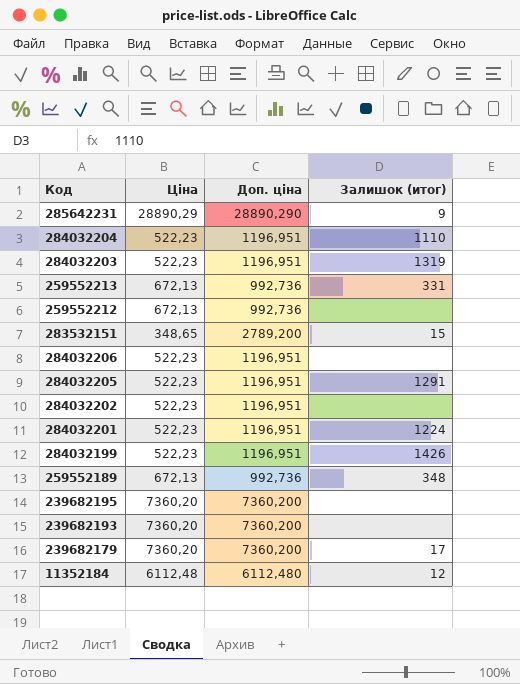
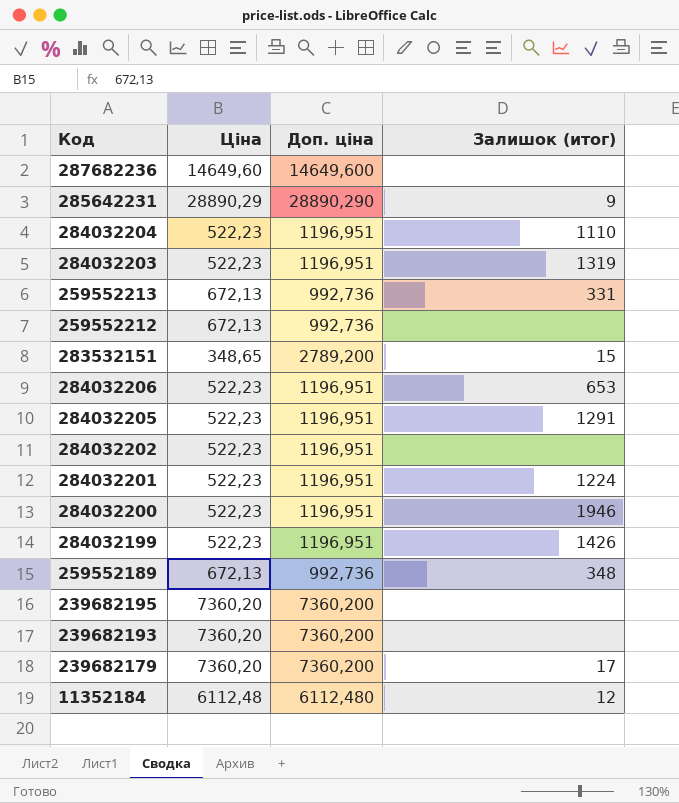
row 287682236: none -> 14649,60 | 14649,600 | none
284032206 | Залишок (итог): none -> 653
row 284032200: none -> 522,23 | 1196,951 | 1946

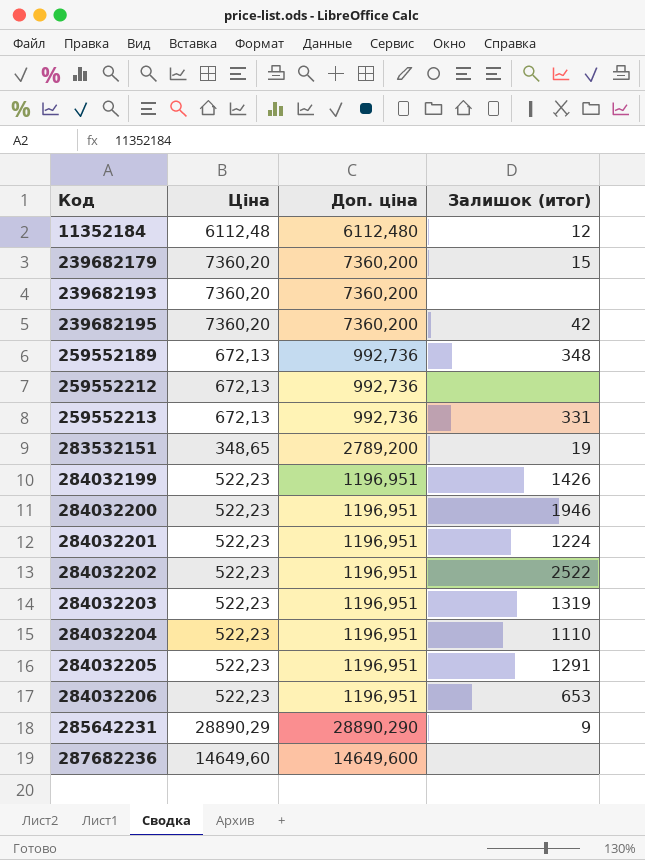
row order: none -> Код ascending
239682179 | Залишок (итог): 17 -> 15
239682195 | Залишок (итог): none -> 42
283532151 | Залишок (итог): 15 -> 19
284032202 | Залишок (итог): none -> 2522

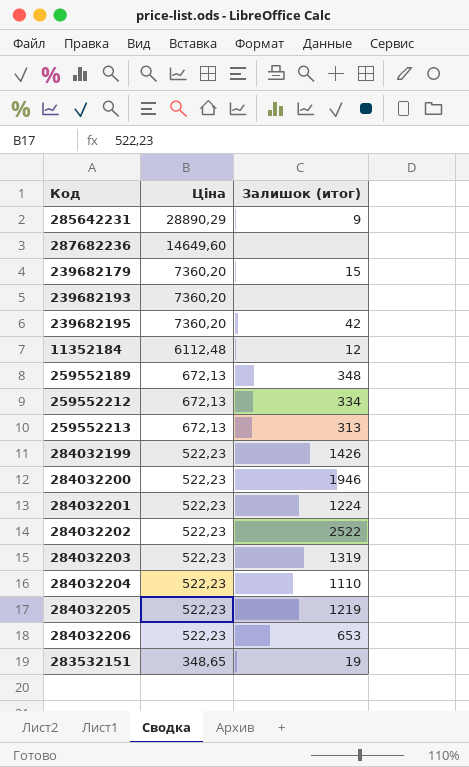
row order: Код ascending -> Ціна descending
column Доп. ціна | position: 3 -> none
259552212 | Залишок (итог): none -> 334
259552213 | Залишок (итог): 331 -> 313
284032205 | Залишок (итог): 1291 -> 1219

